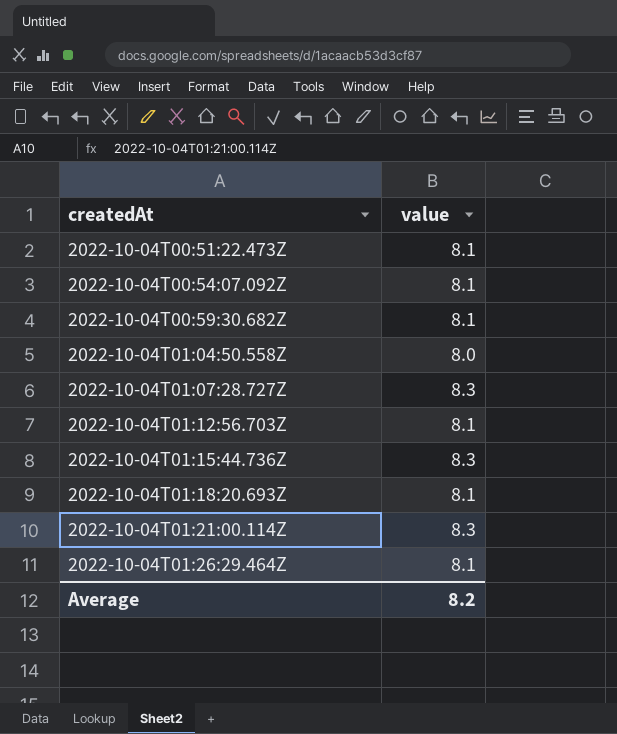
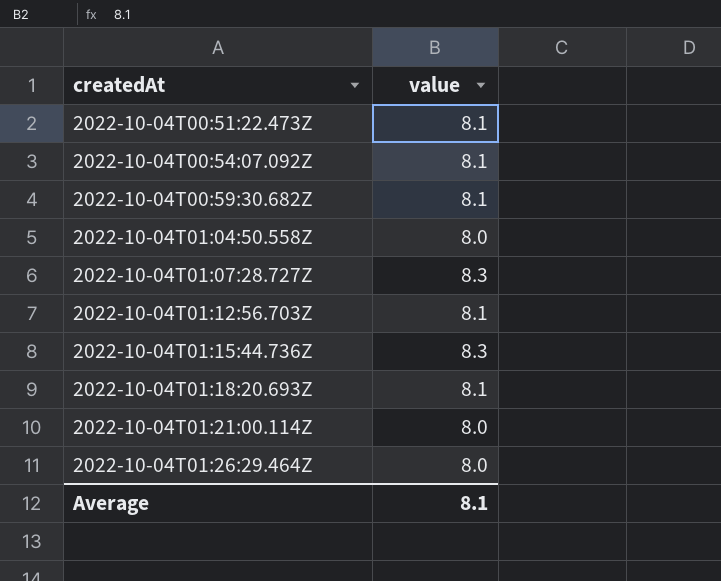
2022-10-04T01:21:00.114Z | value: 8.3 -> 8.0
2022-10-04T01:26:29.464Z | value: 8.1 -> 8.0
Average | value: 8.2 -> 8.1

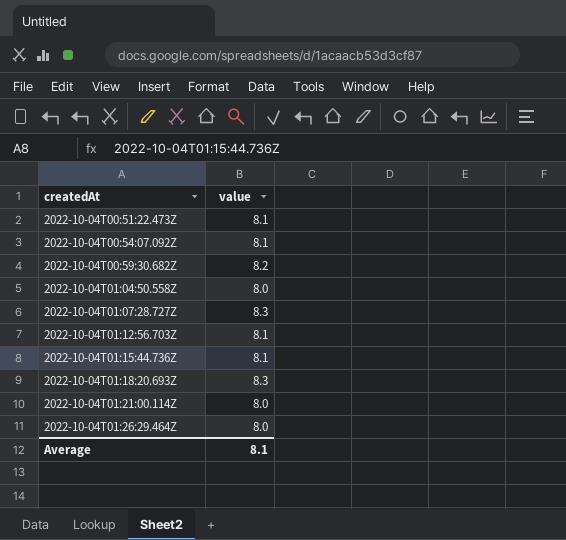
2022-10-04T00:59:30.682Z | value: 8.1 -> 8.2
2022-10-04T01:15:44.736Z | value: 8.3 -> 8.1
2022-10-04T01:18:20.693Z | value: 8.1 -> 8.3

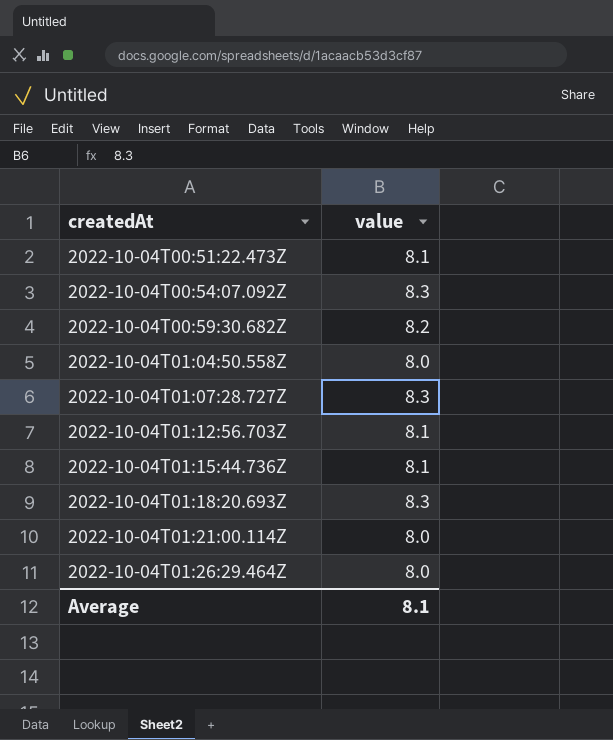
2022-10-04T00:54:07.092Z | value: 8.1 -> 8.3

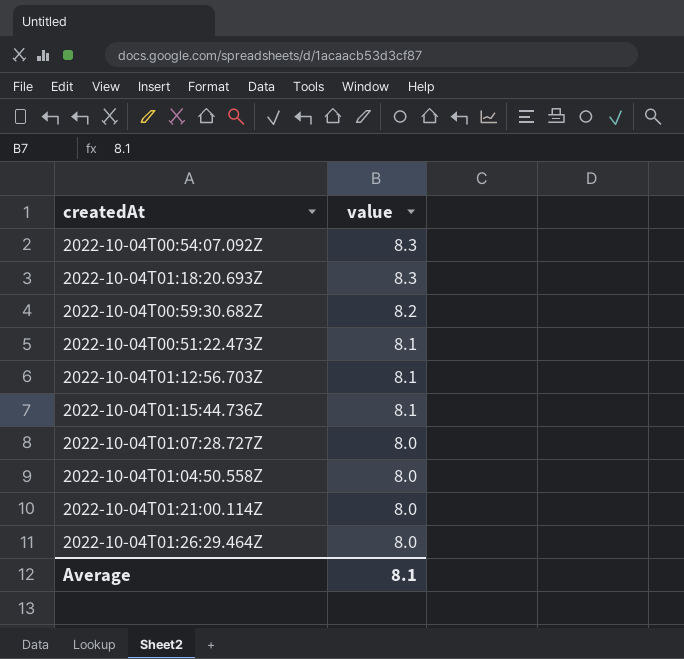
row order: createdAt ascending -> value descending
2022-10-04T01:07:28.727Z | value: 8.3 -> 8.0

